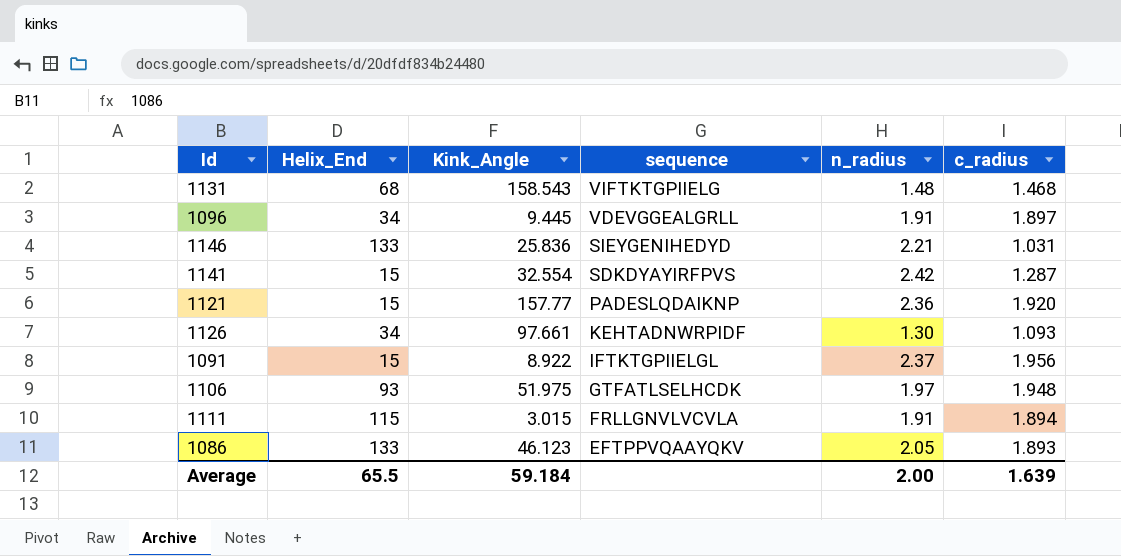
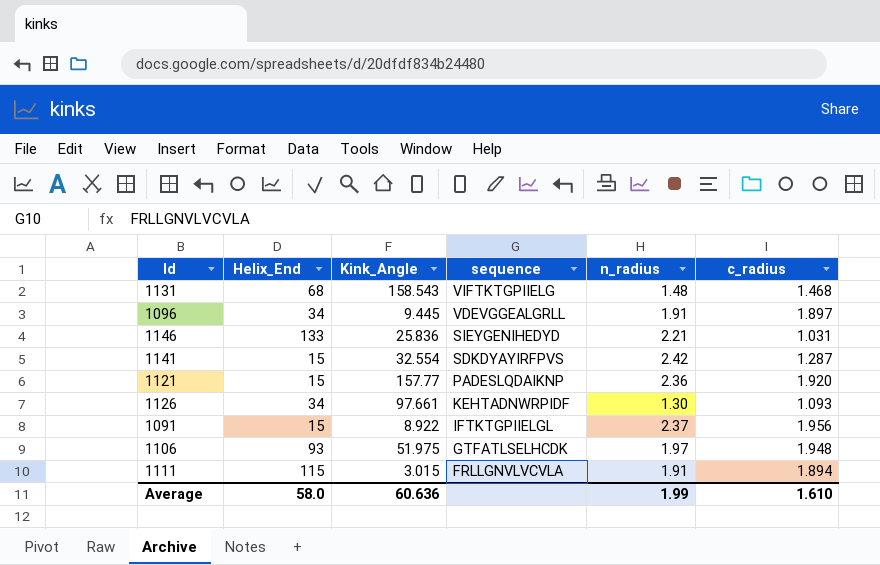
row 1086: 133 | 46.123 | EFTPPVQAAYQKV | 2.05 | 1.893 -> none
Average | Helix_End: 65.5 -> 58.0
Average | Kink_Angle: 59.184 -> 60.636
Average | n_radius: 2.00 -> 1.99
Average | c_radius: 1.639 -> 1.610

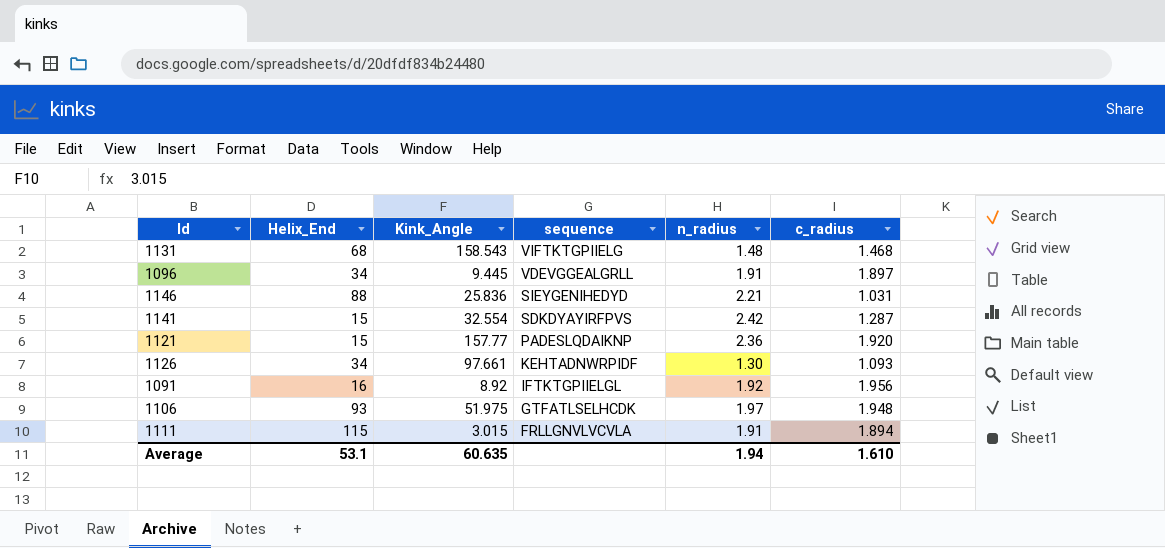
1146 | Helix_End: 133 -> 88
1091 | Helix_End: 15 -> 16
1091 | Kink_Angle: 8.922 -> 8.92
1091 | n_radius: 2.37 -> 1.92
Average | Helix_End: 58.0 -> 53.1
Average | Kink_Angle: 60.636 -> 60.635
Average | n_radius: 1.99 -> 1.94

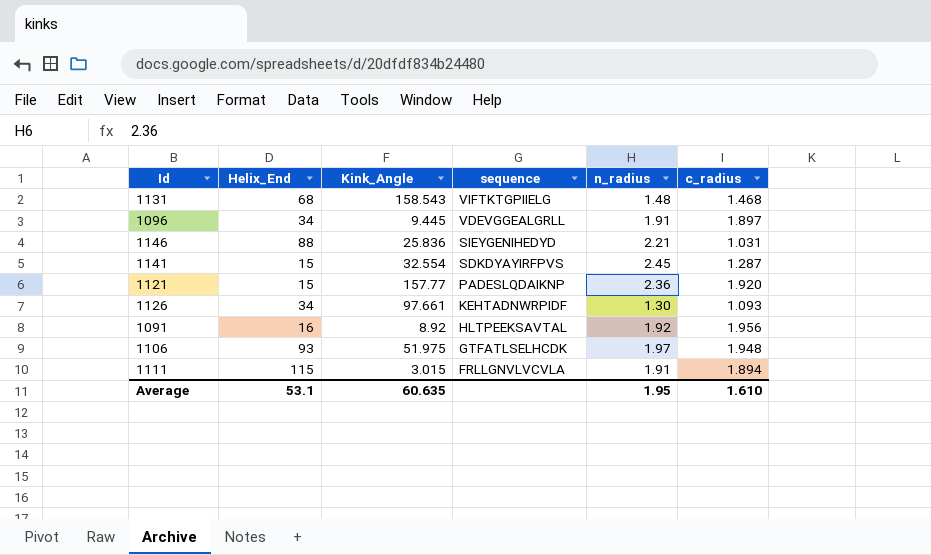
1141 | n_radius: 2.42 -> 2.45
1091 | sequence: IFTKTGPIIELGL -> HLTPEEKSAVTAL
Average | n_radius: 1.94 -> 1.95

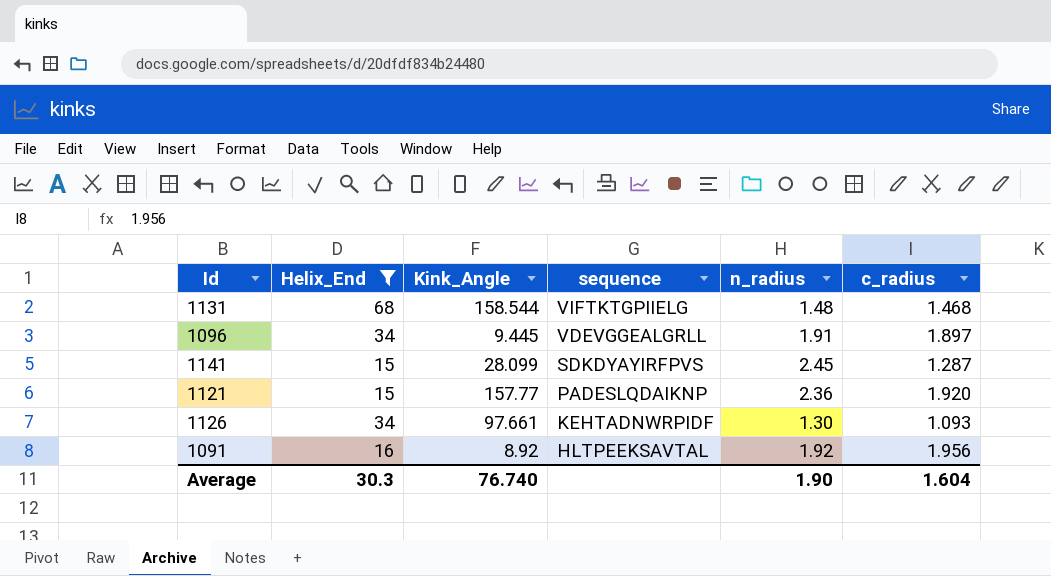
filter: none -> Helix_End <= 68
1131 | Kink_Angle: 158.543 -> 158.544
1141 | Kink_Angle: 32.554 -> 28.099
Average | Helix_End: 53.1 -> 30.3
Average | Kink_Angle: 60.635 -> 76.740
Average | n_radius: 1.95 -> 1.90
Average | c_radius: 1.610 -> 1.604

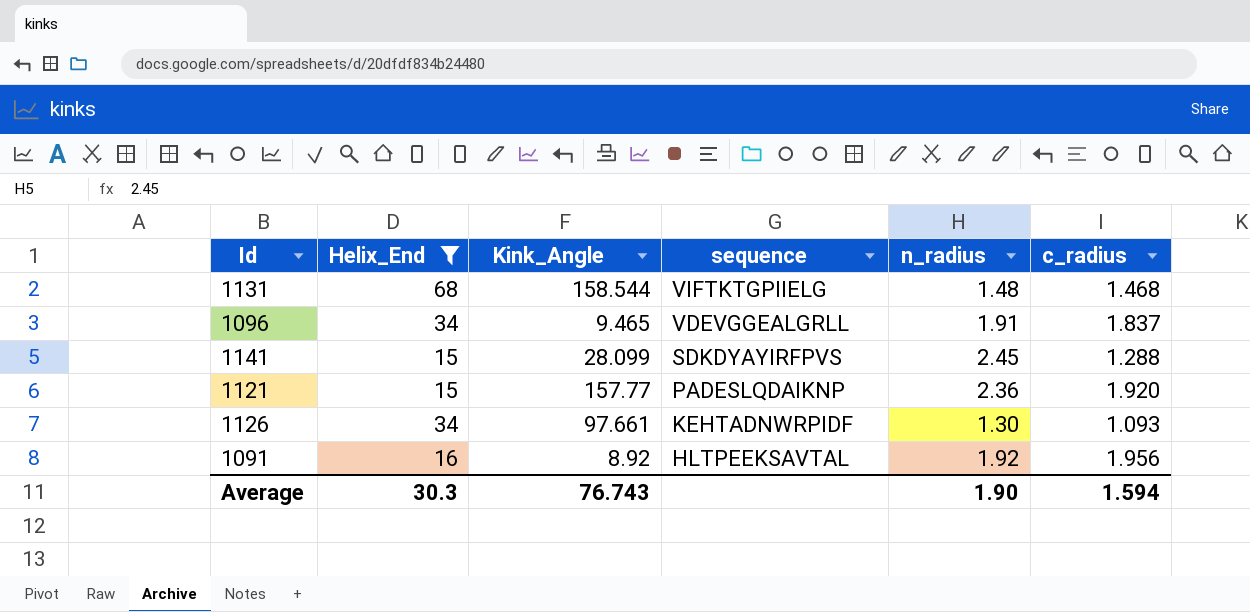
1096 | Kink_Angle: 9.445 -> 9.465
1096 | c_radius: 1.897 -> 1.837
1141 | c_radius: 1.287 -> 1.288
Average | Kink_Angle: 76.740 -> 76.743
Average | c_radius: 1.604 -> 1.594

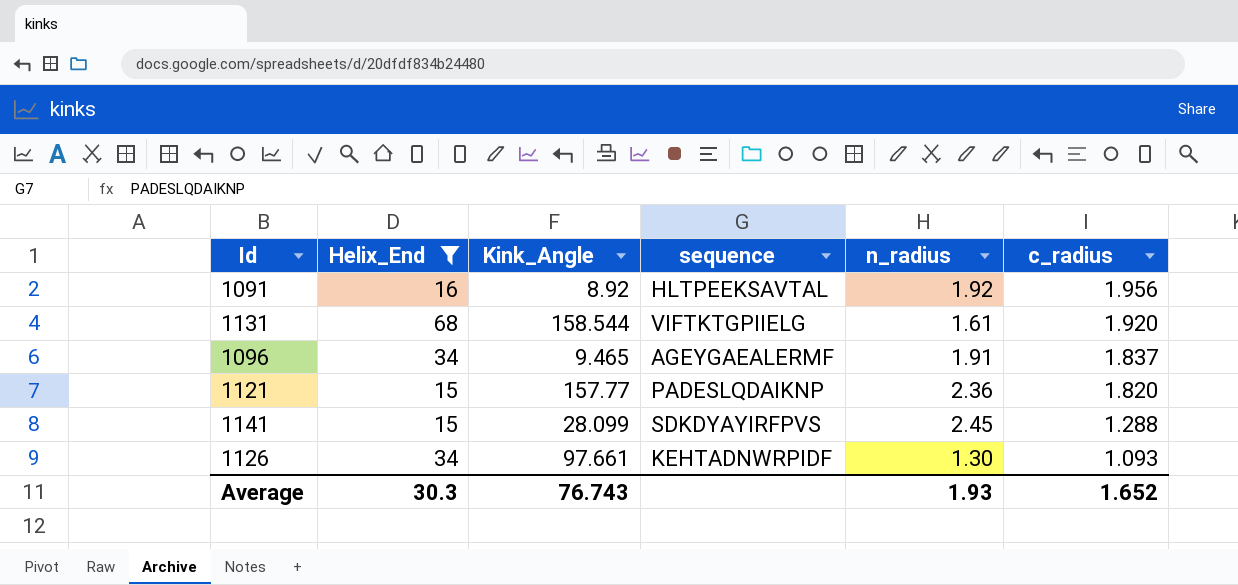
row order: sequence descending -> c_radius descending
1131 | n_radius: 1.48 -> 1.61
1131 | c_radius: 1.468 -> 1.920
1096 | sequence: VDEVGGEALGRLL -> AGEYGAEALERMF
1121 | c_radius: 1.920 -> 1.820
Average | n_radius: 1.90 -> 1.93
Average | c_radius: 1.594 -> 1.652

